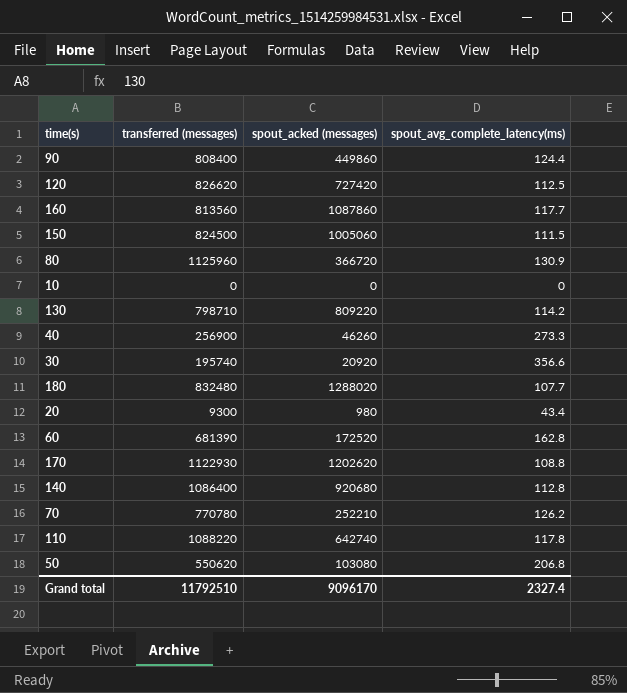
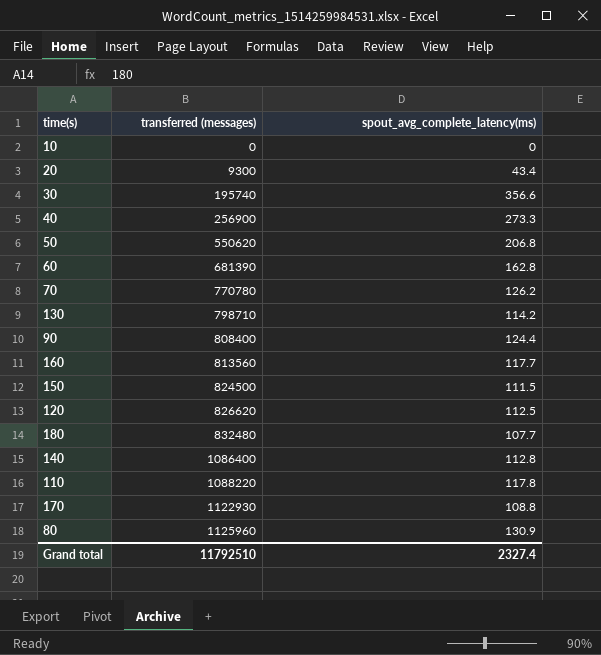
row order: none -> transferred (messages) ascending
column spout_acked (messages) | position: 3 -> none

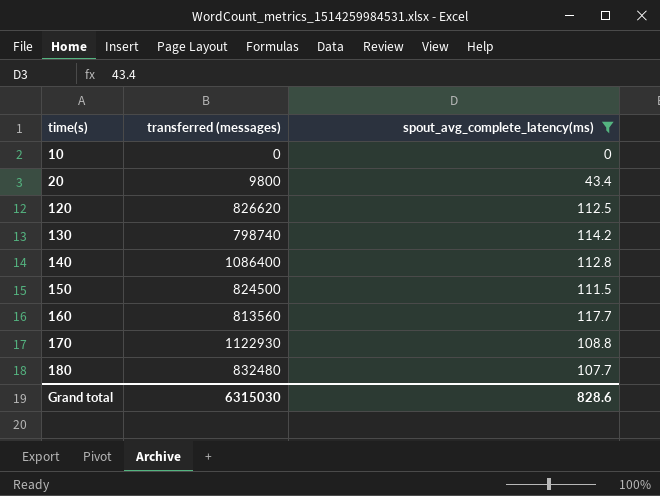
filter: none -> spout_avg_complete_latency(ms) <= 117.7
row order: transferred (messages) ascending -> time(s) ascending
20 | transferred (messages): 9300 -> 9800
130 | transferred (messages): 798710 -> 798740
Grand total | transferred (messages): 11792510 -> 6315030
Grand total | spout_avg_complete_latency(ms): 2327.4 -> 828.6

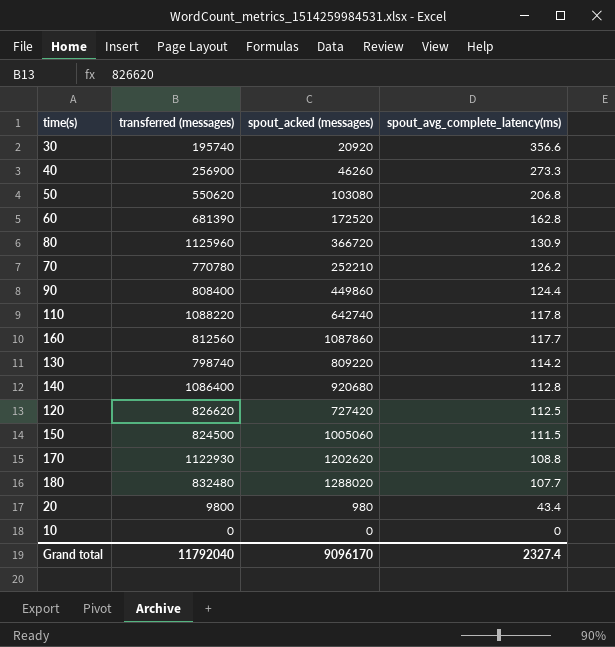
filter: spout_avg_complete_latency(ms) <= 117.7 -> none
row order: time(s) ascending -> spout_avg_complete_latency(ms) descending
column spout_acked (messages) | position: none -> 3
160 | transferred (messages): 813560 -> 812560
Grand total | transferred (messages): 6315030 -> 11792040
Grand total | spout_avg_complete_latency(ms): 828.6 -> 2327.4

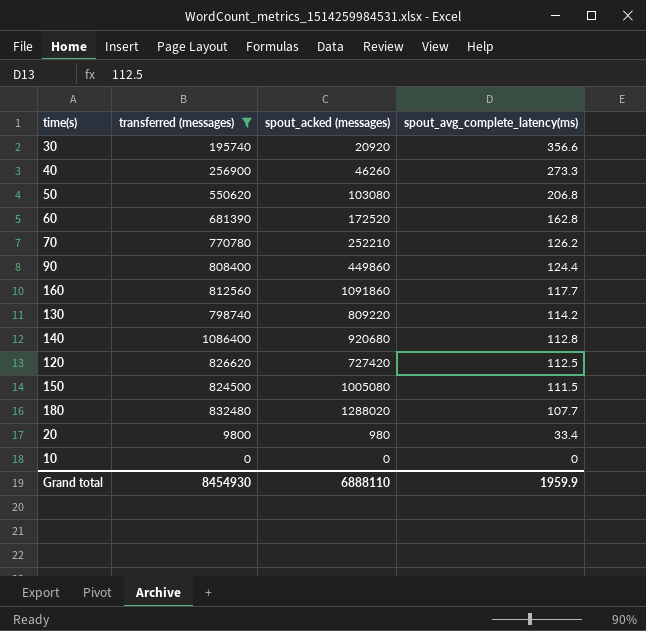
filter: none -> transferred (messages) <= 1086400
160 | spout_acked (messages): 1087860 -> 1091860
150 | spout_acked (messages): 1005060 -> 1005080
20 | spout_avg_complete_latency(ms): 43.4 -> 33.4
Grand total | transferred (messages): 11792040 -> 8454930
Grand total | spout_acked (messages): 9096170 -> 6888110
Grand total | spout_avg_complete_latency(ms): 2327.4 -> 1959.9

